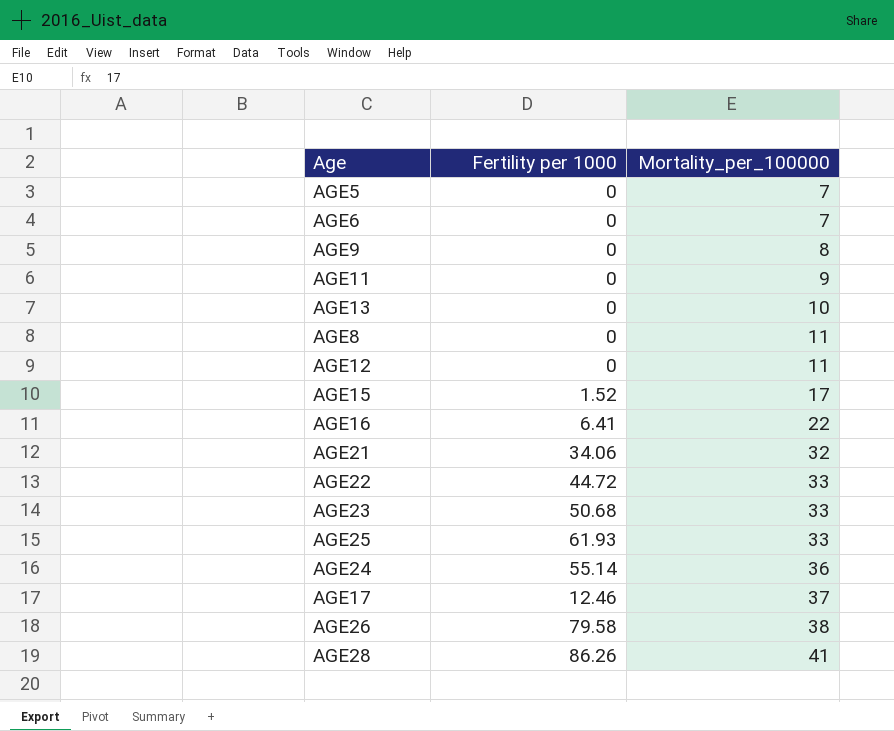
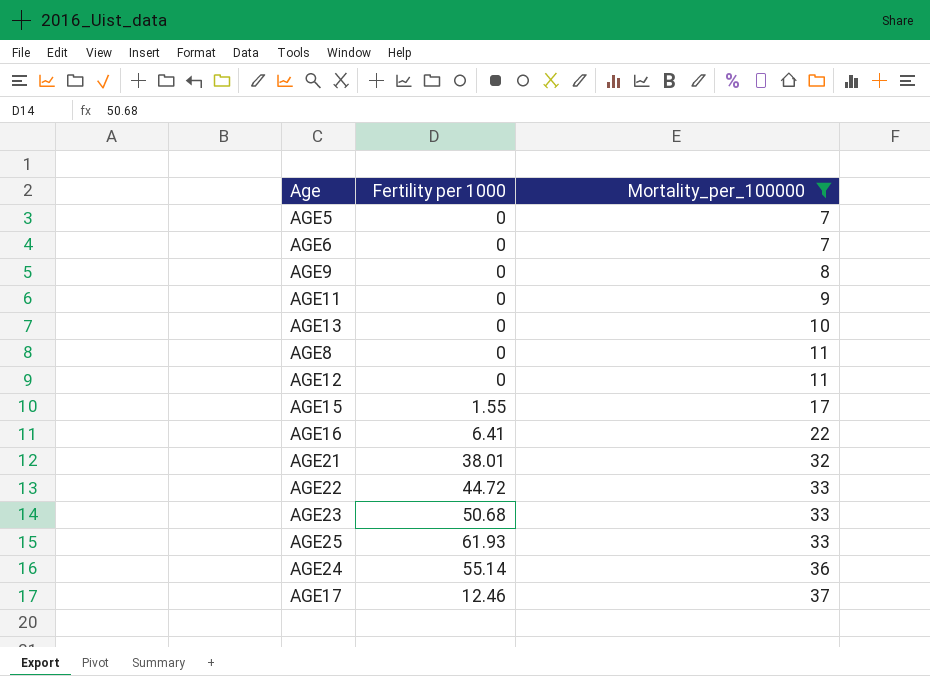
filter: none -> Mortality_per_100000 <= 37
AGE15 | Fertility per 1000: 1.52 -> 1.55
AGE21 | Fertility per 1000: 34.06 -> 38.01

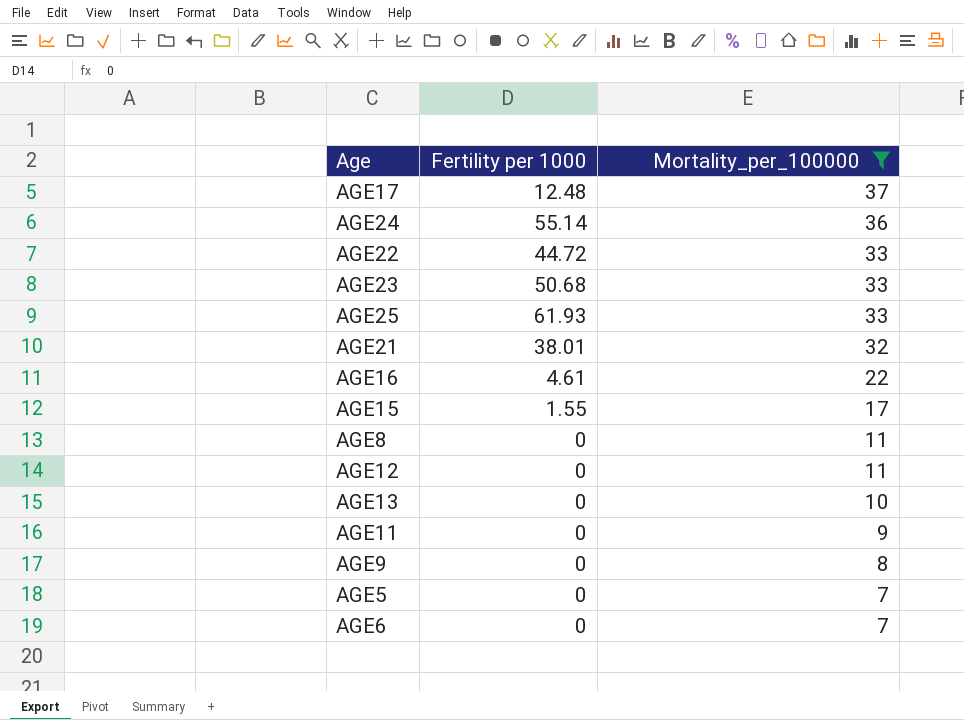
row order: Mortality_per_100000 ascending -> Mortality_per_100000 descending
AGE17 | Fertility per 1000: 12.46 -> 12.48
AGE16 | Fertility per 1000: 6.41 -> 4.61

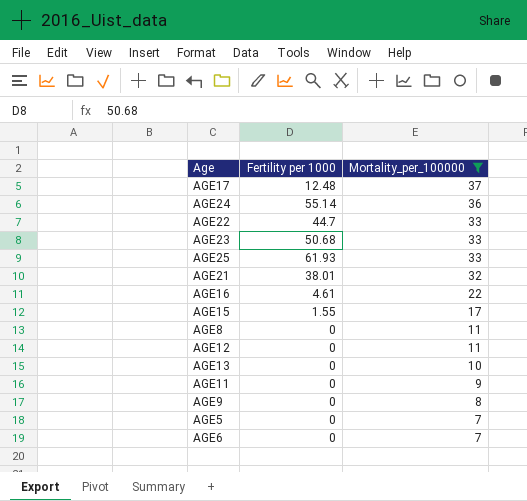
AGE22 | Fertility per 1000: 44.72 -> 44.7

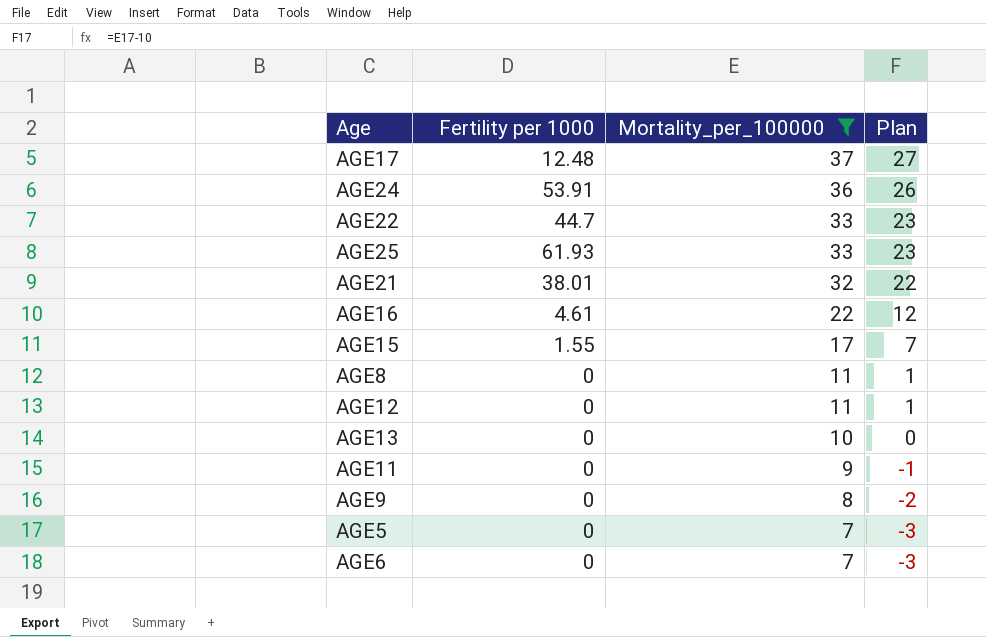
column Plan | formula: none -> [Mortality_per_100000] - 10
row AGE23: 50.68 | 33 -> none
AGE24 | Fertility per 1000: 55.14 -> 53.91

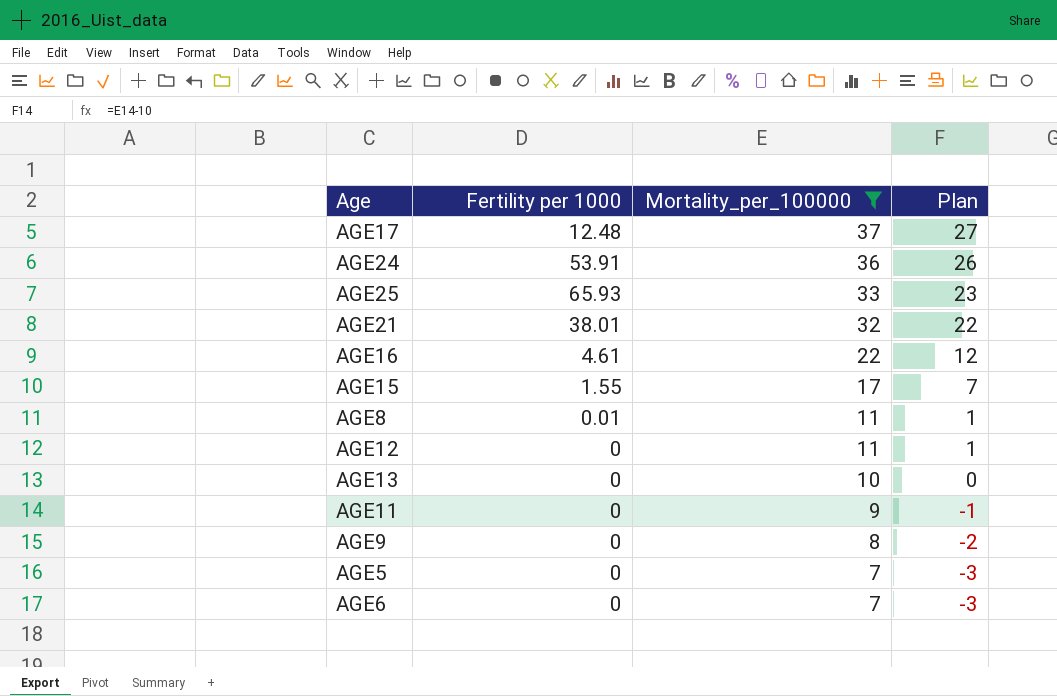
row AGE22: 44.7 | 33 | 23 -> none
AGE25 | Fertility per 1000: 61.93 -> 65.93
AGE8 | Fertility per 1000: 0 -> 0.01

